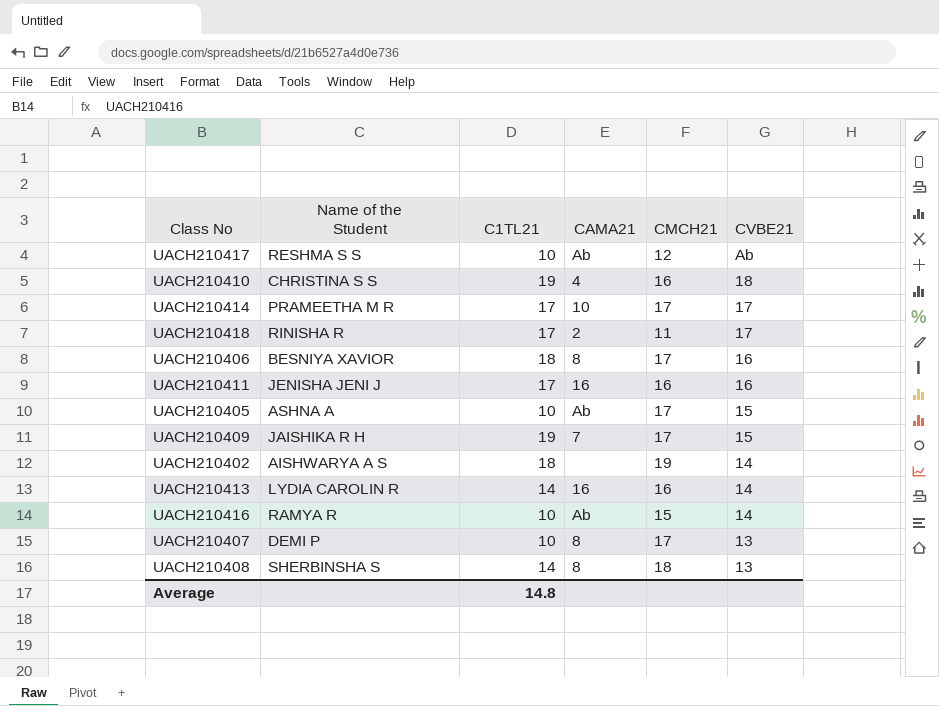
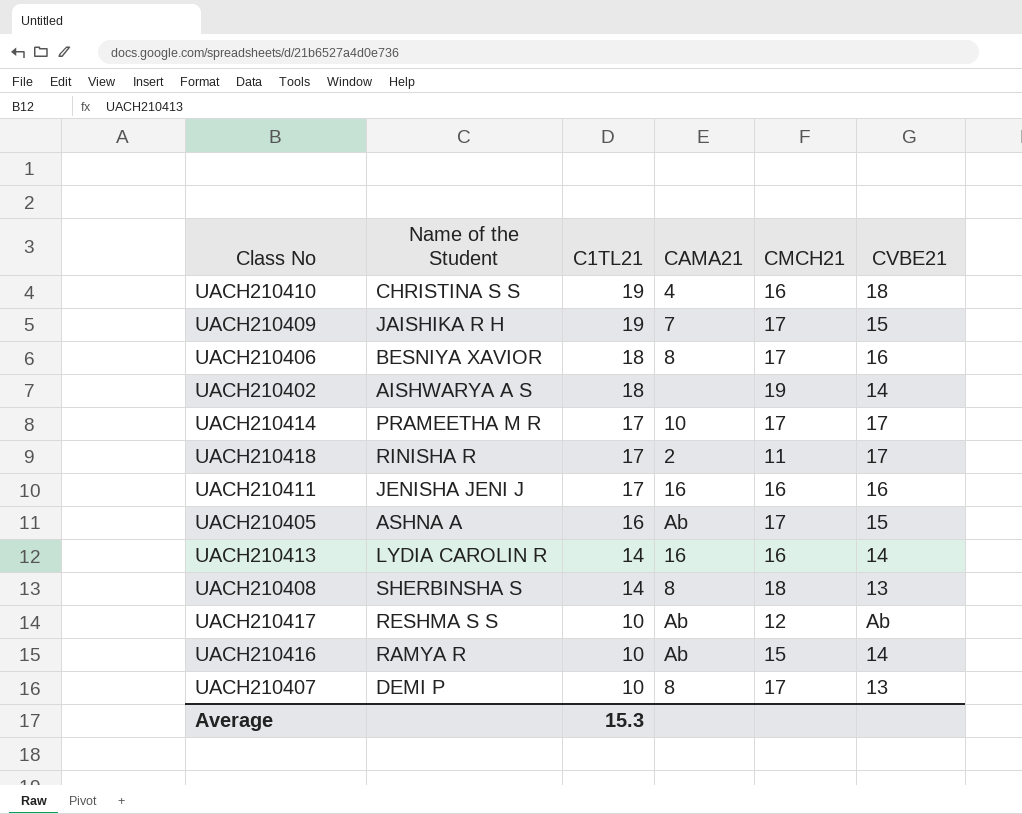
row order: CVBE21 descending -> C1TL21 descending
UACH210405 | C1TL21: 10 -> 16
Average | C1TL21: 14.8 -> 15.3

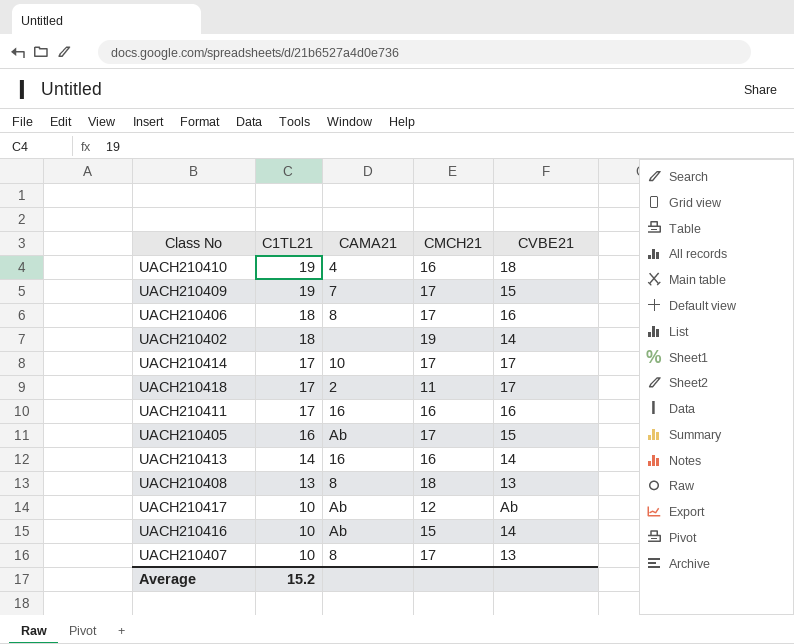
column Name of the Student | position: 2 -> none
UACH210408 | C1TL21: 14 -> 13
Average | C1TL21: 15.3 -> 15.2

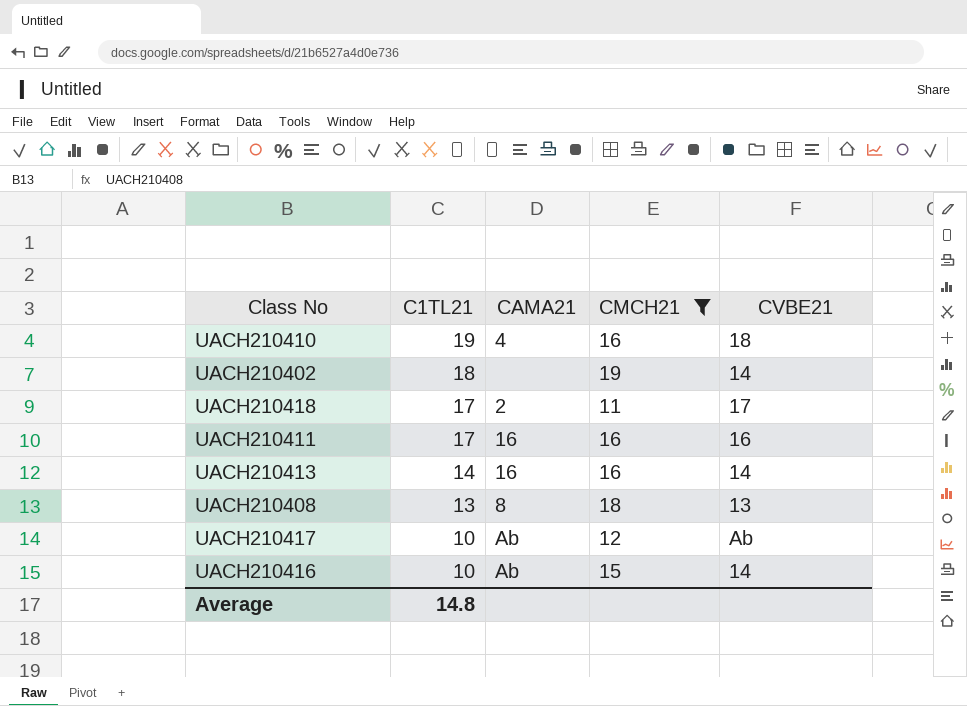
filter: none -> CMCH21 != 17
Average | C1TL21: 15.2 -> 14.8

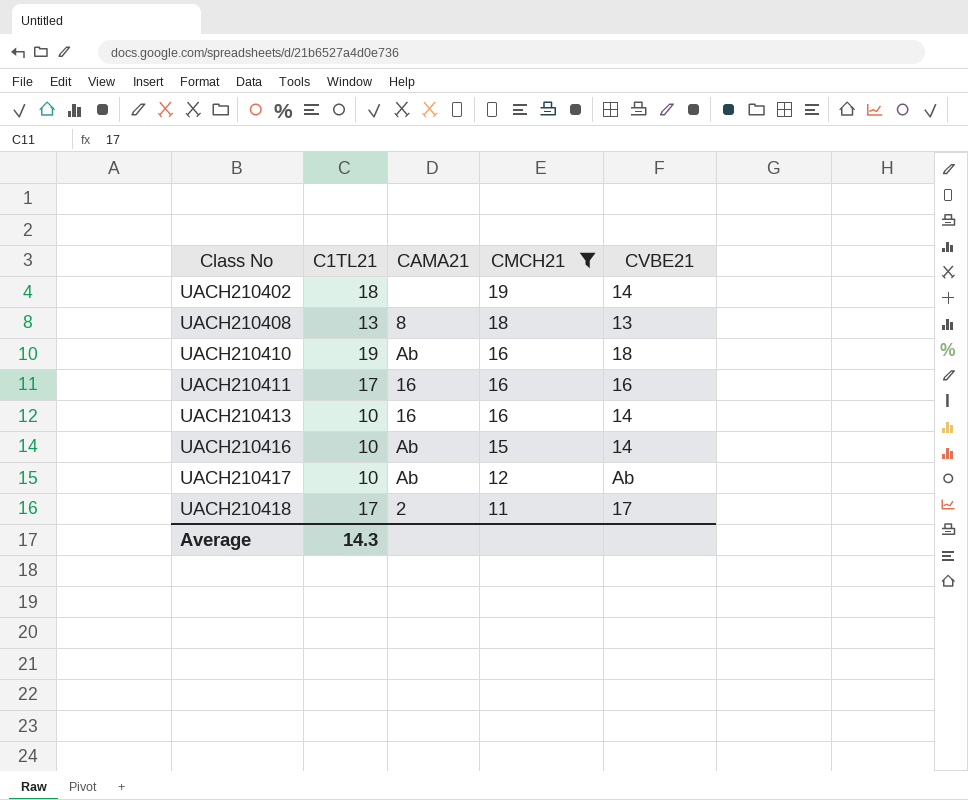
row order: C1TL21 descending -> Class No ascending
UACH210410 | CAMA21: 4 -> Ab
UACH210413 | C1TL21: 14 -> 10
Average | C1TL21: 14.8 -> 14.3

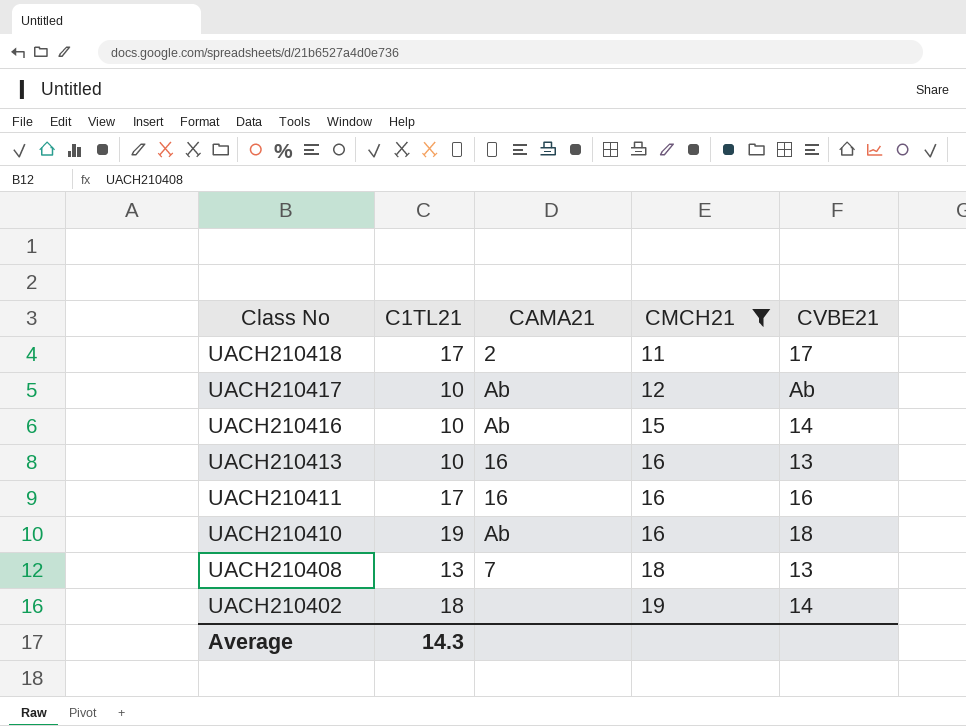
row order: Class No ascending -> Class No descending
UACH210413 | CVBE21: 14 -> 13
UACH210408 | CAMA21: 8 -> 7

